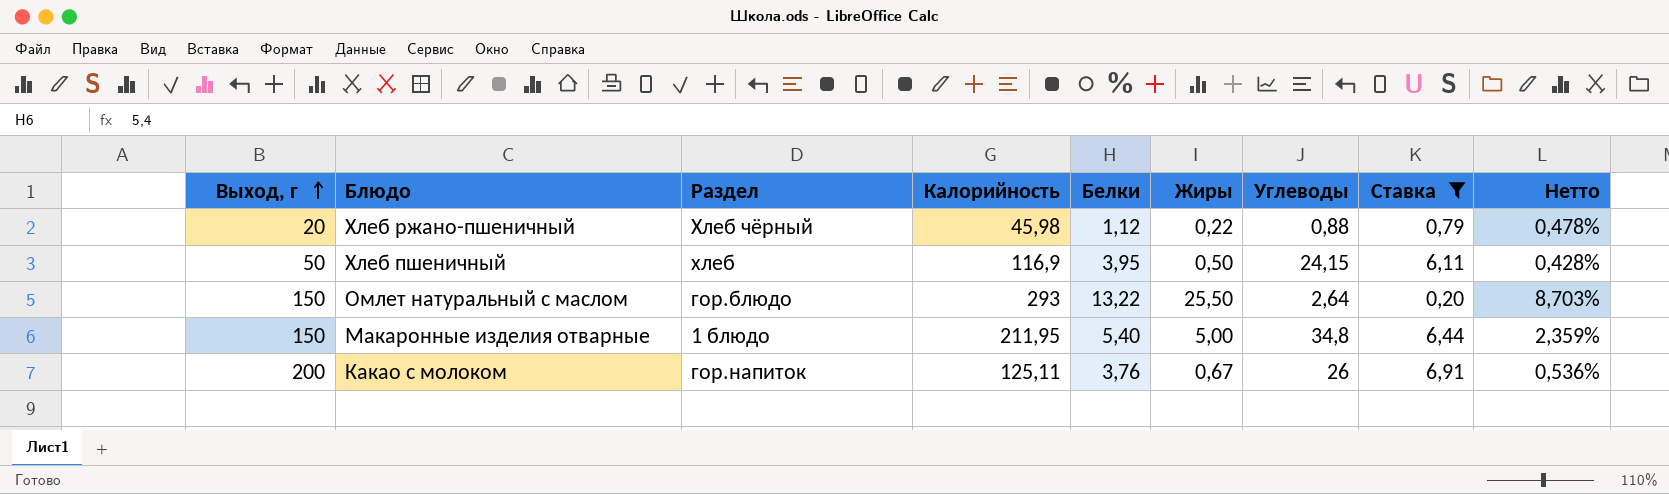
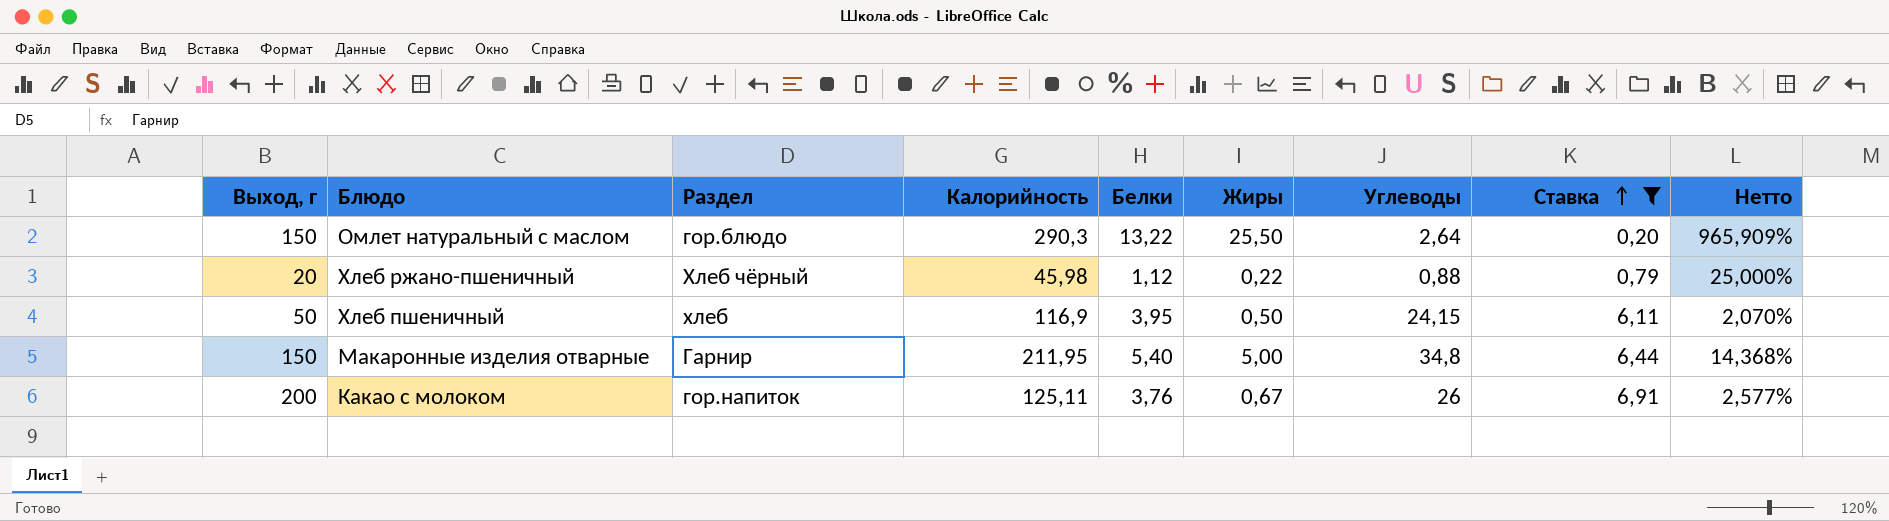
row order: Выход, г ascending -> Ставка ascending
column Нетто | formula: [Жиры] / [Калорийность] -> [Жиры] / [Углеводы]
Омлет натуральный с маслом | Калорийность: 293 -> 290,3
Макаронные изделия отварные | Раздел: 1 блюдо -> Гарнир

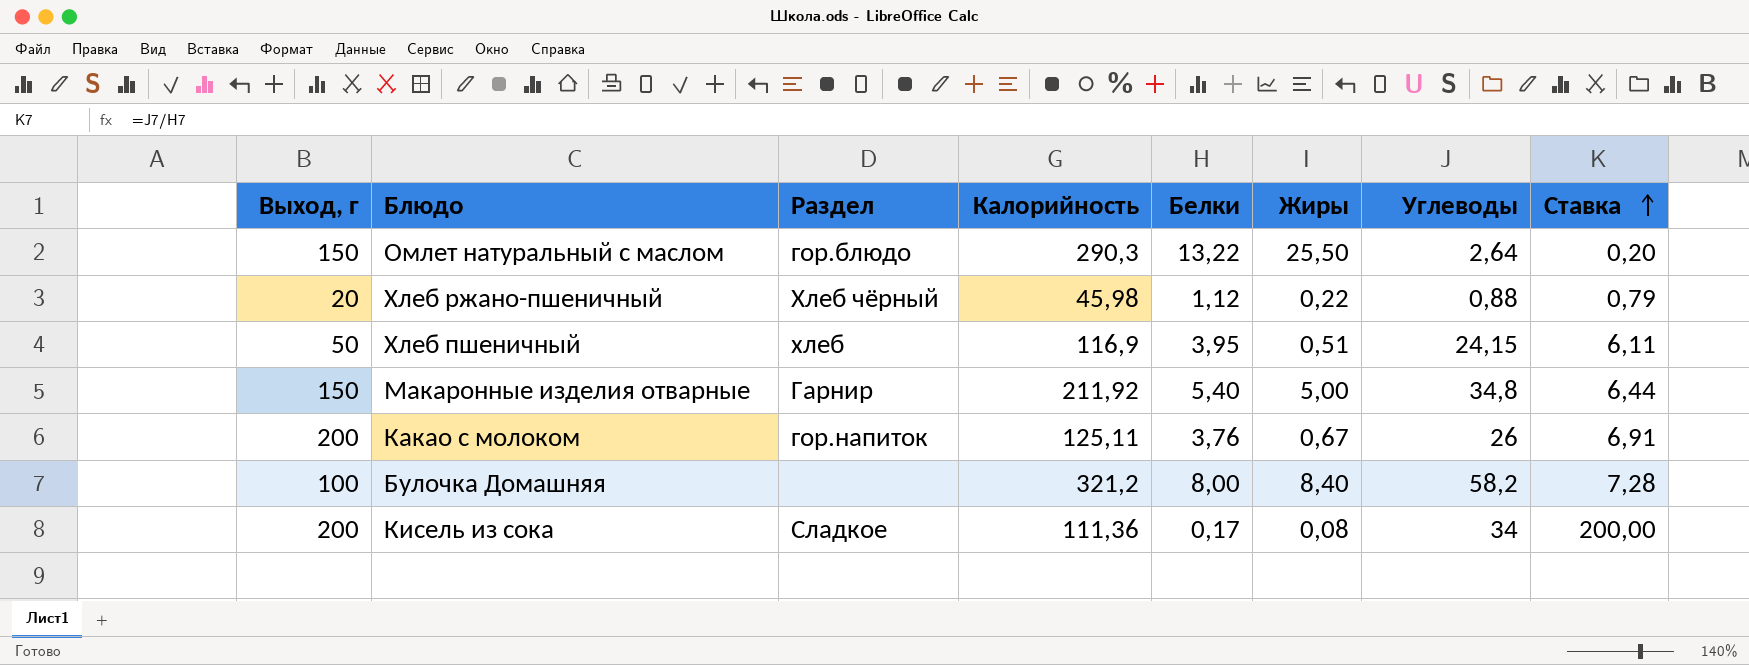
filter: Ставка <= 6,91 -> none
column Нетто | formula: [Жиры] / [Углеводы] -> none
Хлеб пшеничный | Жиры: 0,50 -> 0,51
Макаронные изделия отварные | Калорийность: 211,95 -> 211,92

